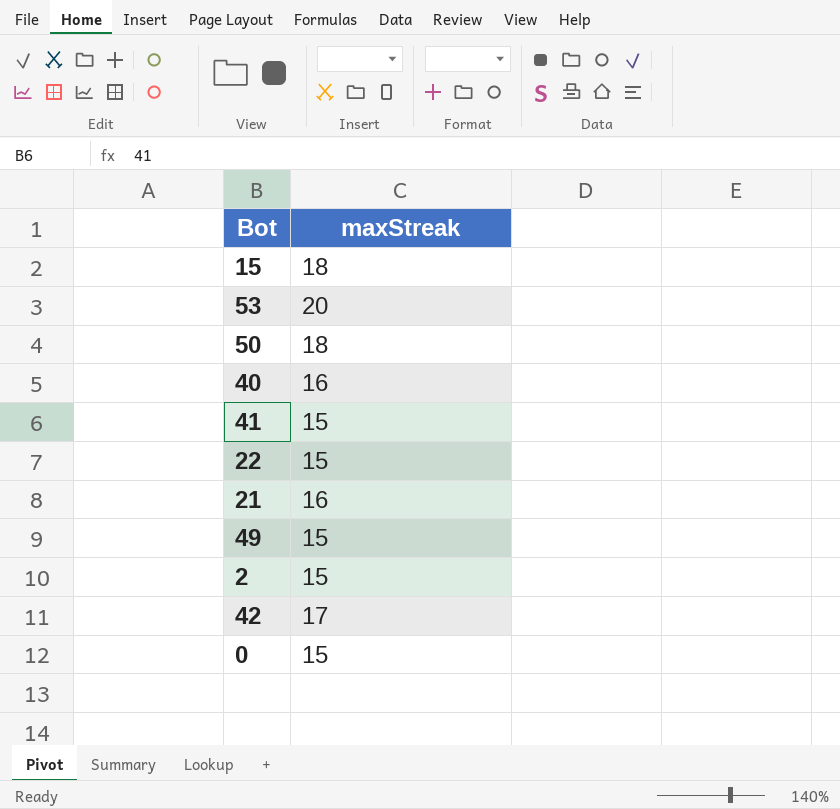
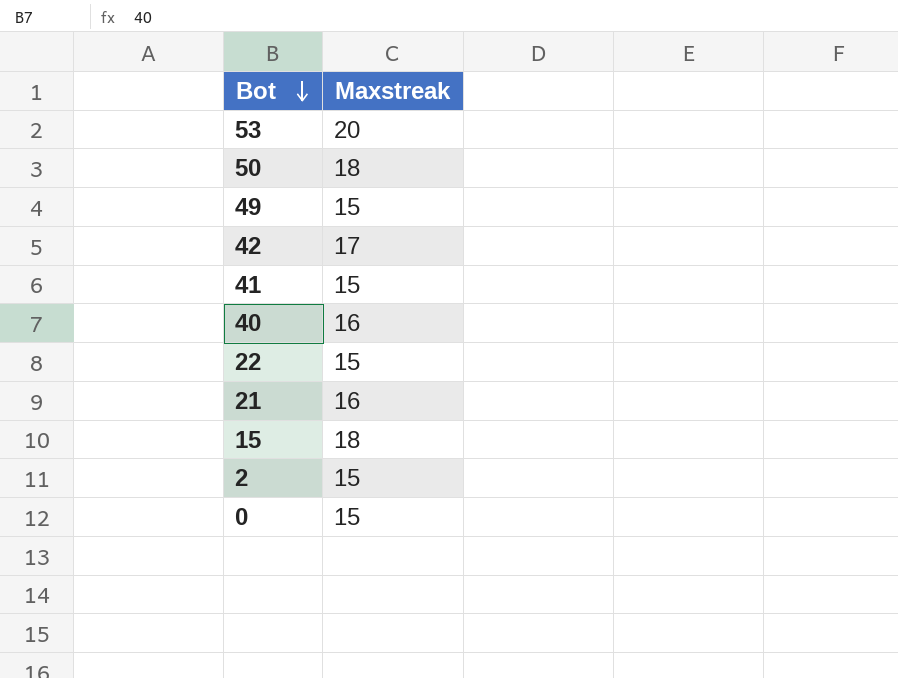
row order: none -> Bot descending
column name: maxStreak -> Maxstreak

